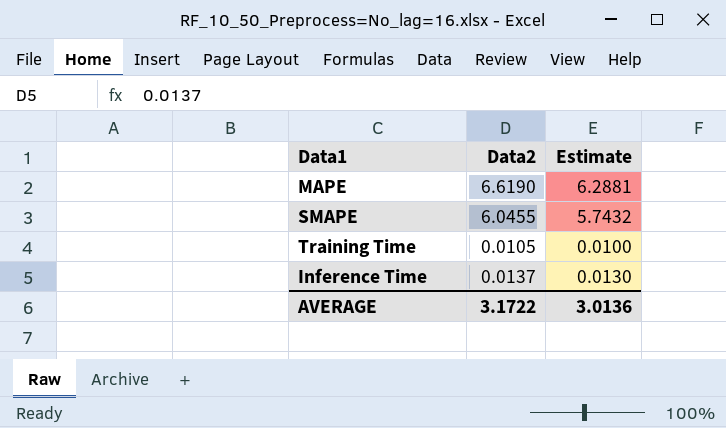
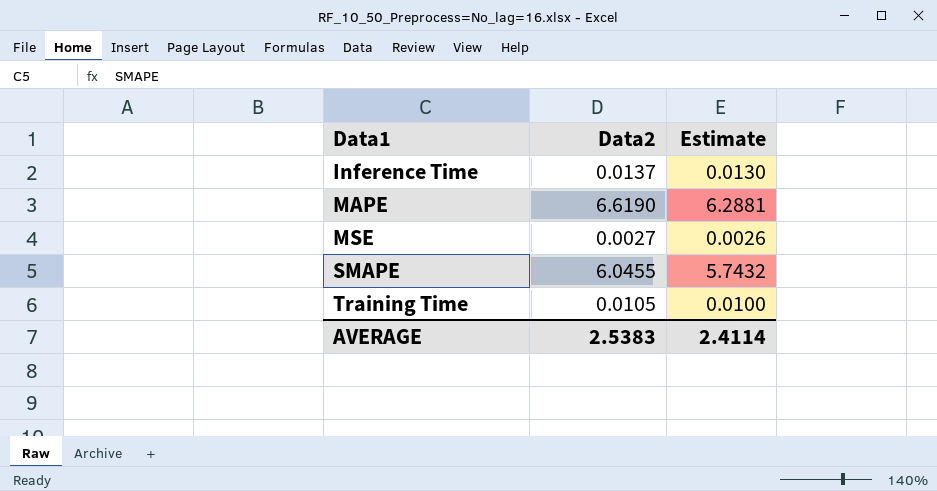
row order: none -> Data1 ascending
row MSE: none -> 0.0027 | 0.0026
AVERAGE | Data2: 3.1722 -> 2.5383
AVERAGE | Estimate: 3.0136 -> 2.4114

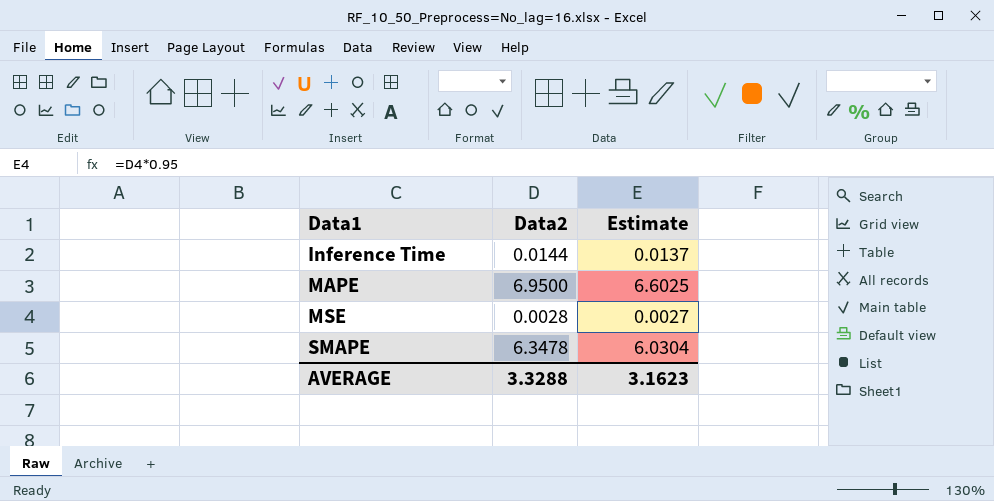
row Training Time: 0.0105 | 0.0100 -> none
Inference Time | Data2: 0.0137 -> 0.0144
Inference Time | Estimate: 0.0130 -> 0.0137
MAPE | Data2: 6.6190 -> 6.9500
MAPE | Estimate: 6.2881 -> 6.6025
MSE | Data2: 0.0027 -> 0.0028
MSE | Estimate: 0.0026 -> 0.0027
SMAPE | Data2: 6.0455 -> 6.3478
SMAPE | Estimate: 5.7432 -> 6.0304
AVERAGE | Data2: 2.5383 -> 3.3288
AVERAGE | Estimate: 2.4114 -> 3.1623

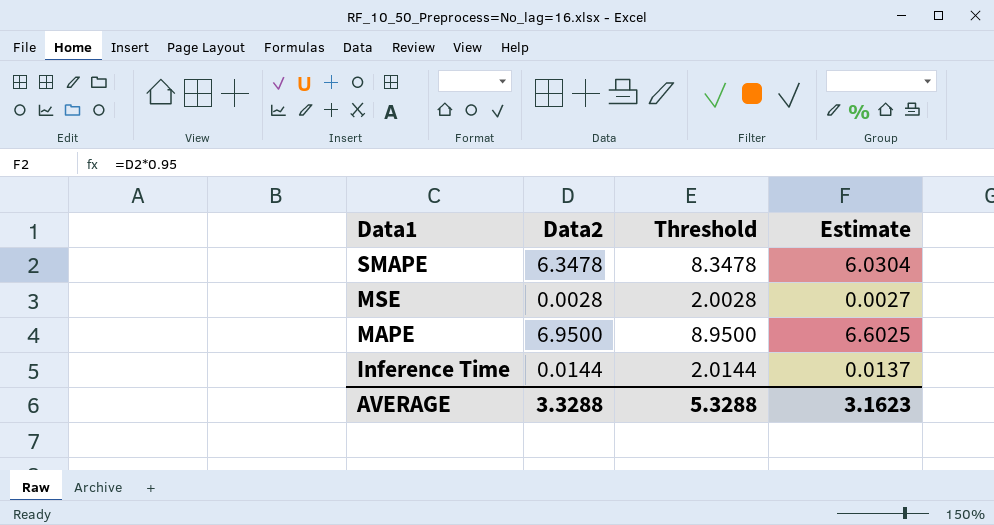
row order: Data1 ascending -> Data1 descending
column Threshold | formula: none -> [Data2] + 2

